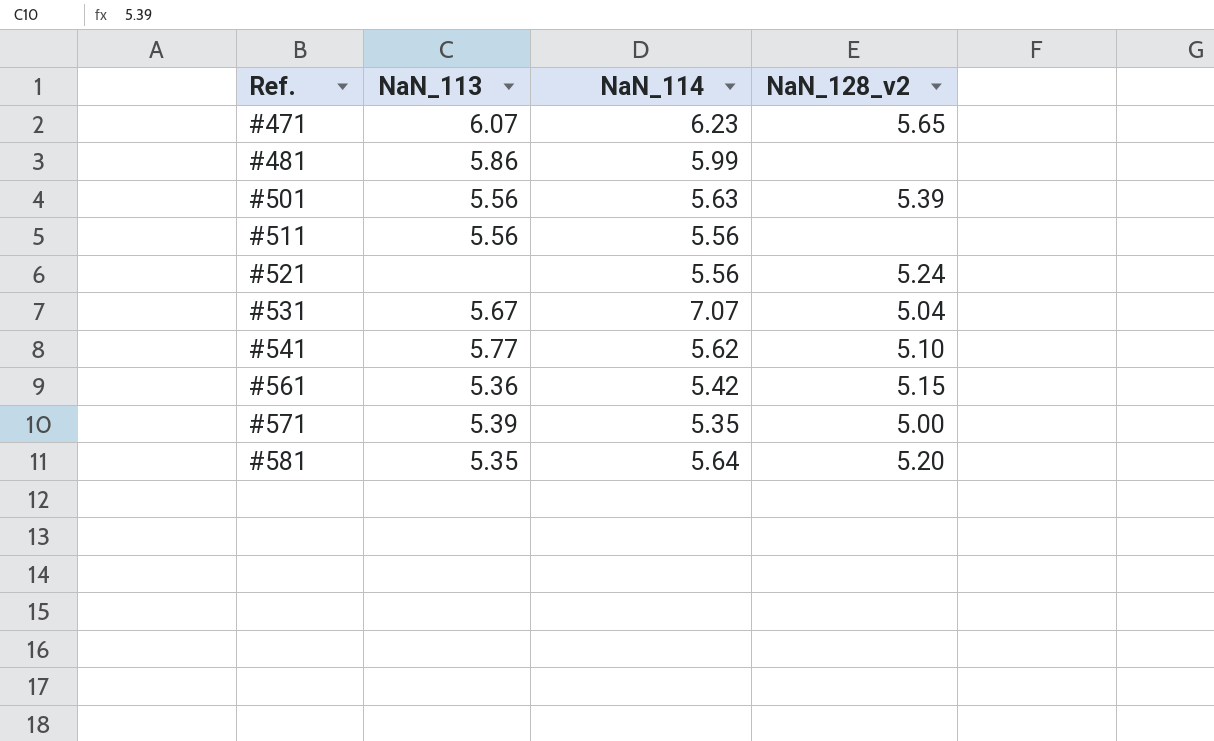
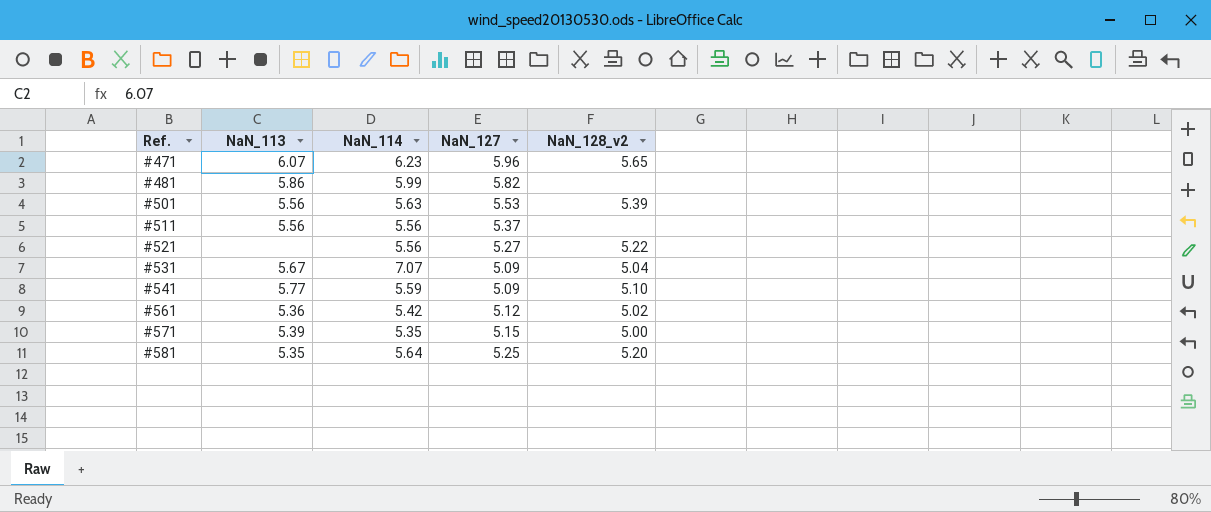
column NaN_127 | position: none -> 4
#521 | NaN_128_v2: 5.24 -> 5.22
#541 | NaN_114: 5.62 -> 5.59
#561 | NaN_128_v2: 5.15 -> 5.02

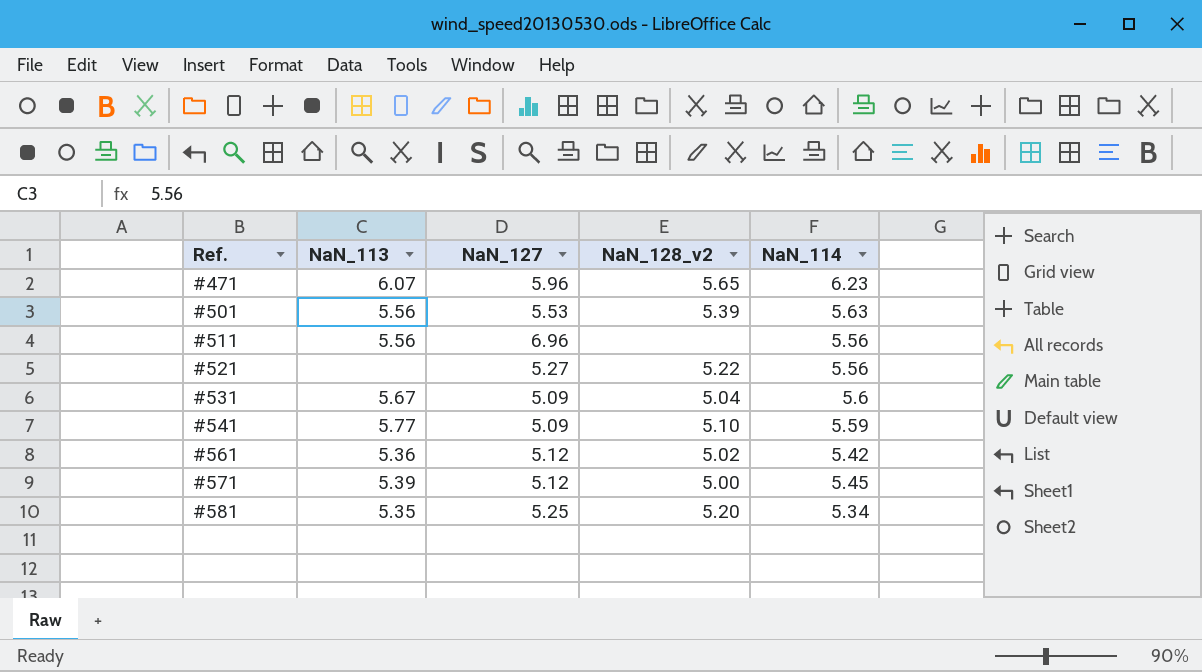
column NaN_114 | position: 3 -> 5
row #481: 5.86 | 5.99 | 5.82 | none -> none
#511 | NaN_127: 5.37 -> 6.96
#531 | NaN_114: 7.07 -> 5.6
#571 | NaN_127: 5.15 -> 5.12
#571 | NaN_114: 5.35 -> 5.45
#581 | NaN_114: 5.64 -> 5.34

